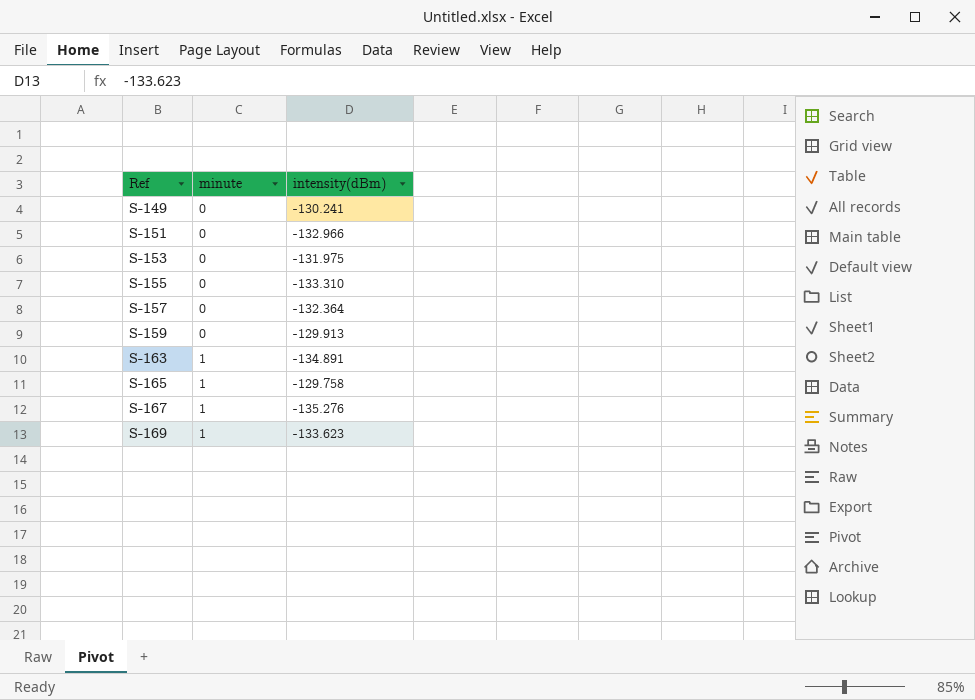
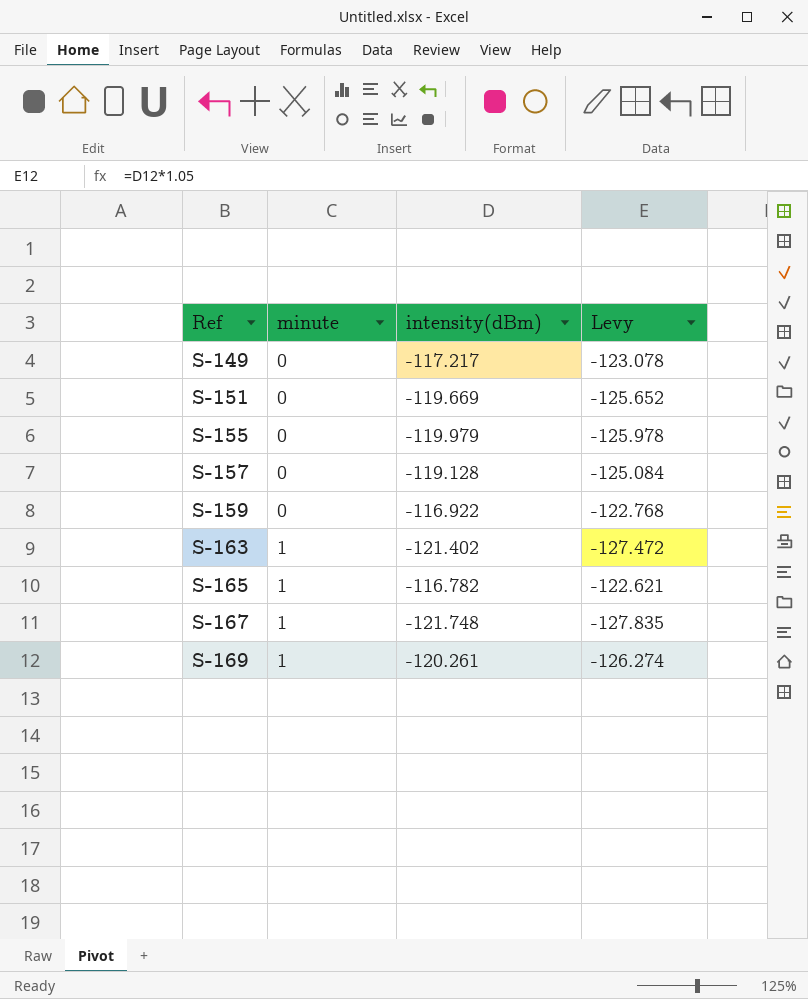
column Levy | formula: none -> [intensity(dBm)] * 1.05
row S-153: 0 | -131.975 -> none
S-149 | intensity(dBm): -130.241 -> -117.217
S-151 | intensity(dBm): -132.966 -> -119.669
S-155 | intensity(dBm): -133.310 -> -119.979
S-157 | intensity(dBm): -132.364 -> -119.128
S-159 | intensity(dBm): -129.913 -> -116.922
S-163 | intensity(dBm): -134.891 -> -121.402
S-165 | intensity(dBm): -129.758 -> -116.782
S-167 | intensity(dBm): -135.276 -> -121.748
S-169 | intensity(dBm): -133.623 -> -120.261

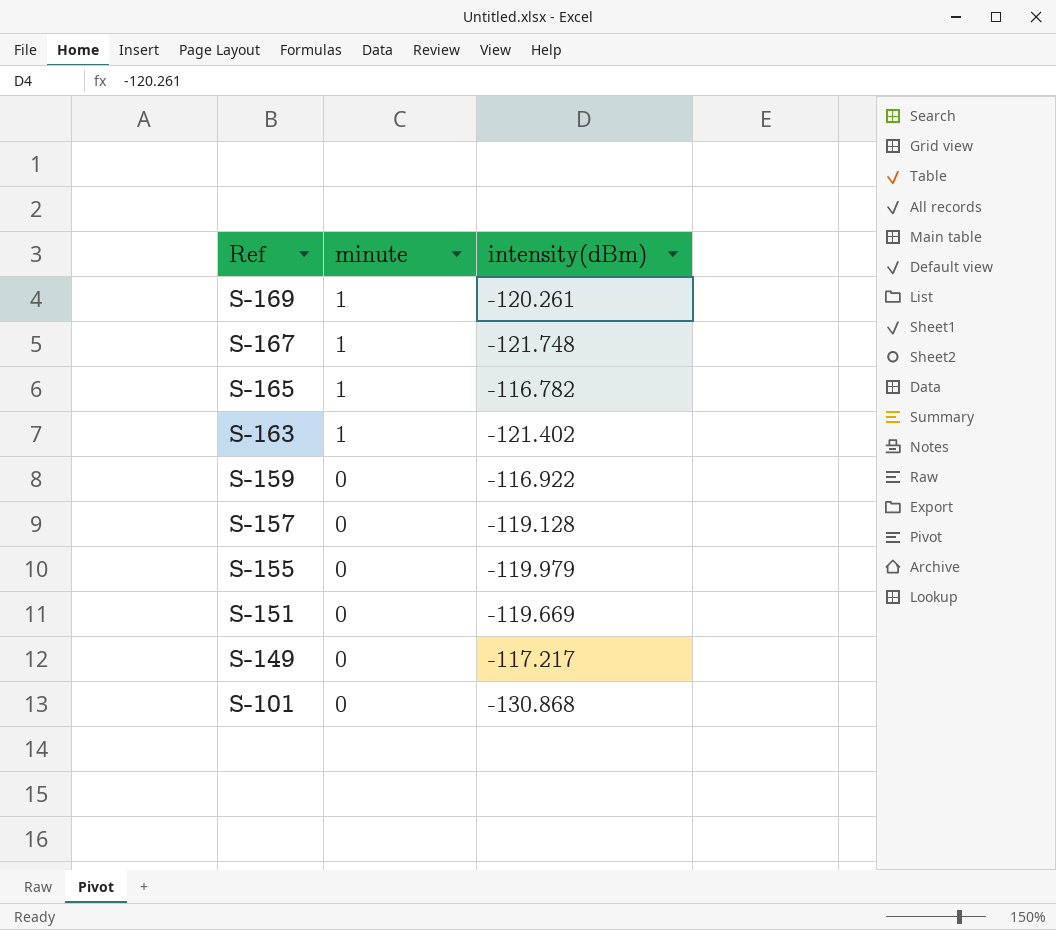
row order: Ref ascending -> Ref descending
column Levy | formula: [intensity(dBm)] * 1.05 -> none
row S-101: none -> 0 | -130.868

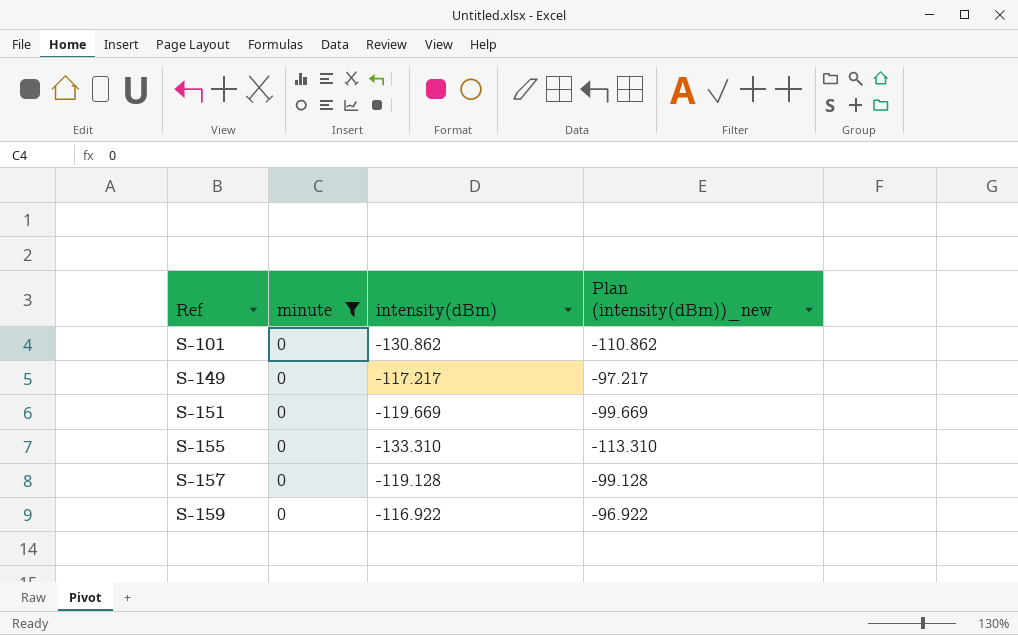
filter: none -> minute = 0
row order: Ref descending -> Ref ascending
column Plan (intensity(dBm))_new | formula: none -> [intensity(dBm)] + 20
S-101 | intensity(dBm): -130.868 -> -130.862
S-155 | intensity(dBm): -119.979 -> -133.310

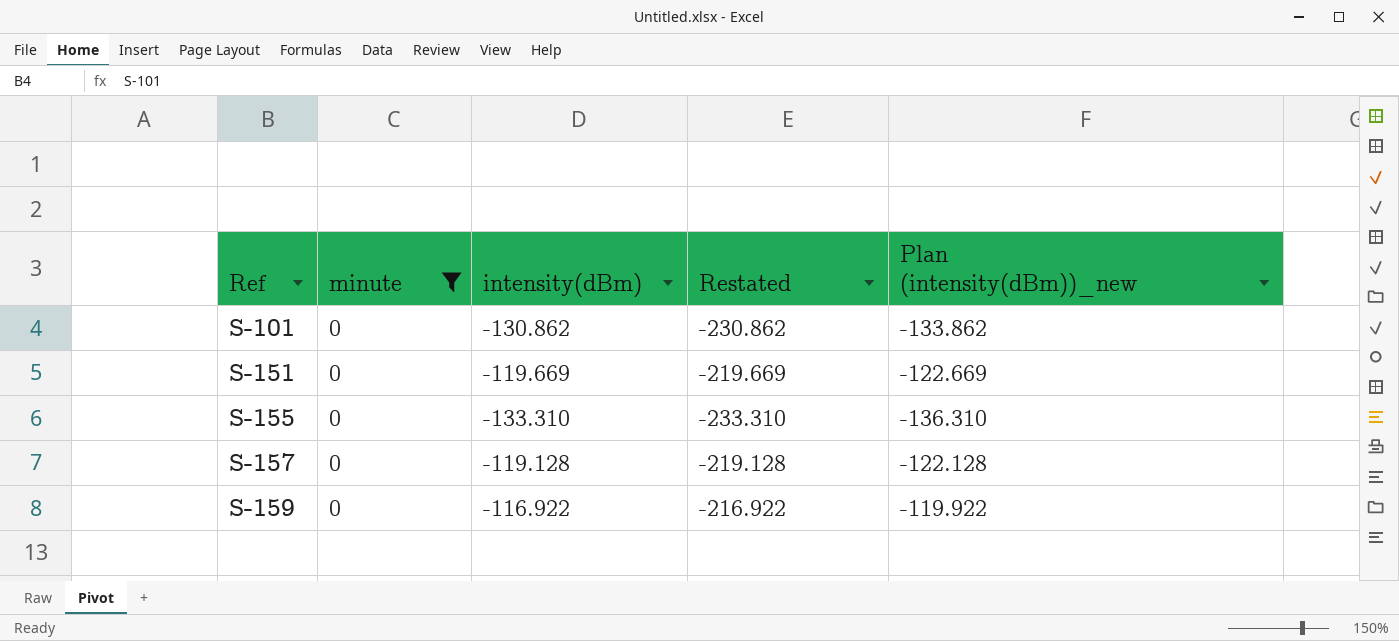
column Restated | formula: none -> [intensity(dBm)] - 100
column Plan (intensity(dBm))_new | formula: [intensity(dBm)] + 20 -> [intensity(dBm)] - 3
row S-149: 0 | -117.217 | -97.217 -> none

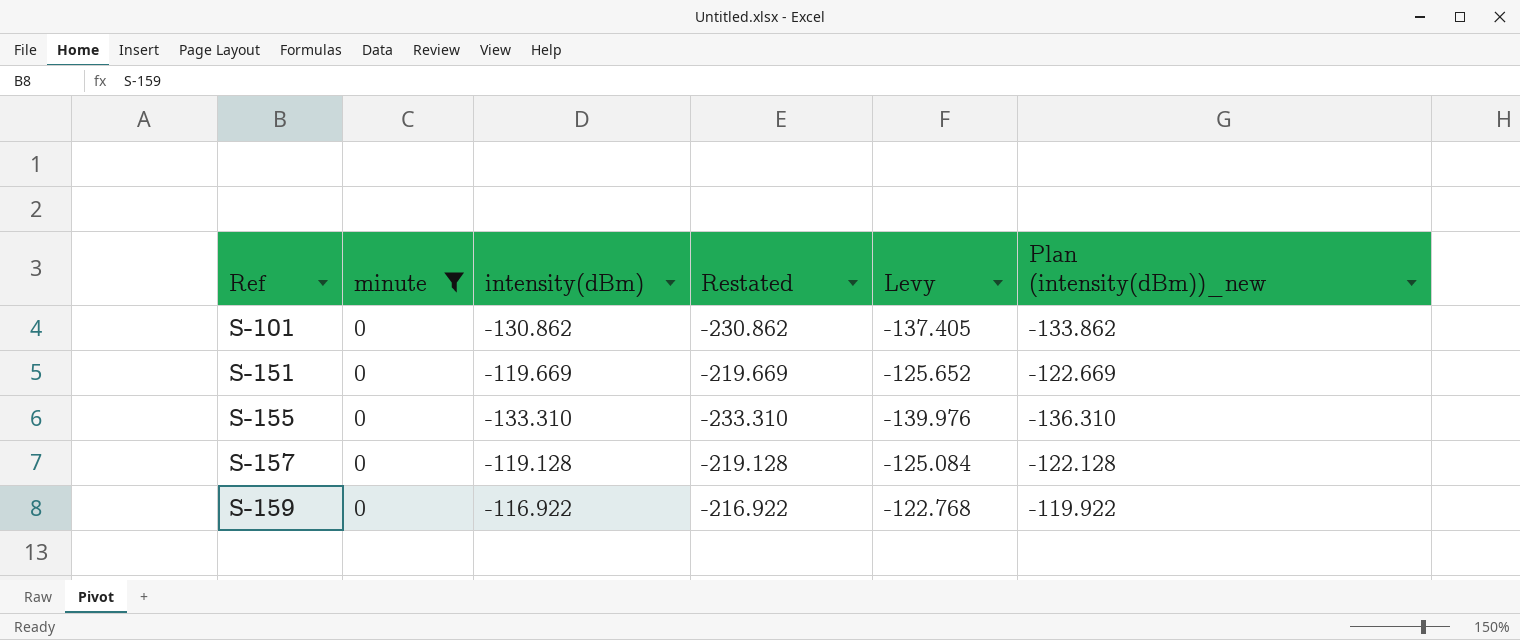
column Levy | formula: none -> [intensity(dBm)] * 1.05

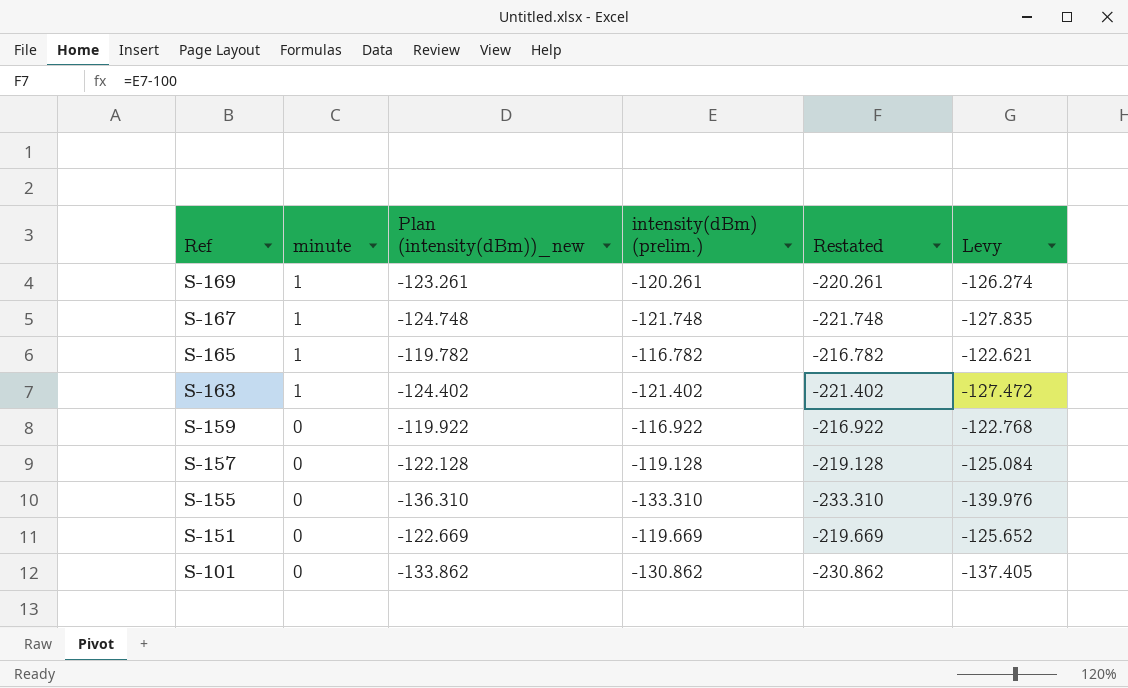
filter: minute = 0 -> none
row order: Ref ascending -> Ref descending
column Plan (intensity(dBm))_new | position: 6 -> 3
column name: intensity(dBm) -> intensity(dBm) (prelim.)

